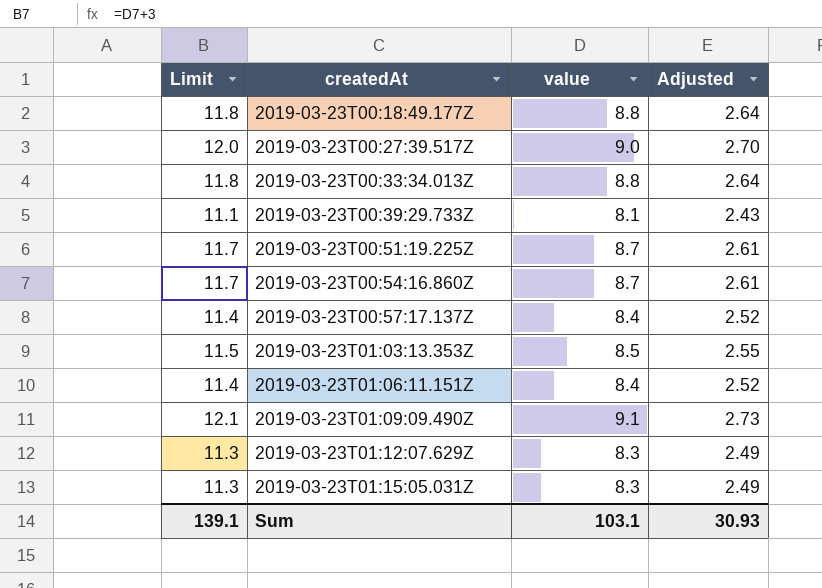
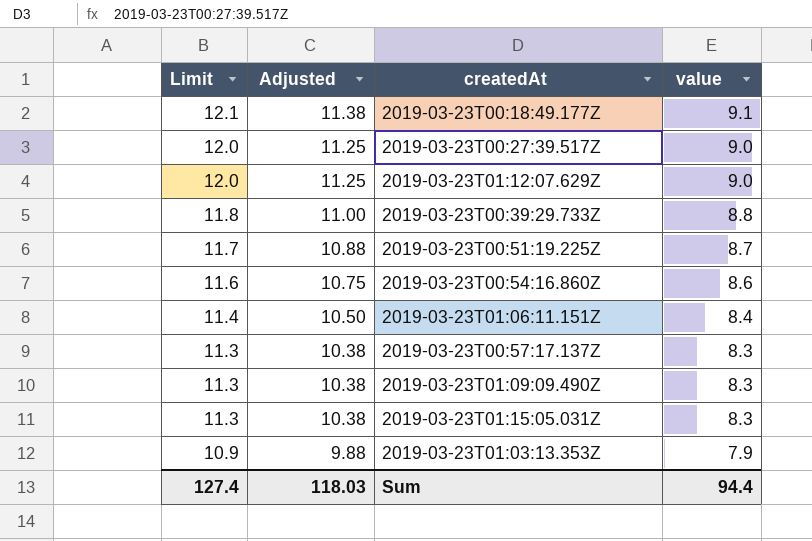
row order: createdAt ascending -> Limit descending
column Adjusted | formula: [value] * 0.3 -> [value] * 1.25
column Adjusted | position: 4 -> 2
row 2019-03-23T00:33:34.013Z: 11.8 | 8.8 | 2.64 -> none
2019-03-23T00:18:49.177Z | Limit: 11.8 -> 12.1
2019-03-23T00:18:49.177Z | value: 8.8 -> 9.1
2019-03-23T01:12:07.629Z | Limit: 11.3 -> 12.0
2019-03-23T01:12:07.629Z | value: 8.3 -> 9.0
2019-03-23T00:39:29.733Z | Limit: 11.1 -> 11.8
2019-03-23T00:39:29.733Z | value: 8.1 -> 8.8
2019-03-23T00:54:16.860Z | Limit: 11.7 -> 11.6
2019-03-23T00:54:16.860Z | value: 8.7 -> 8.6
2019-03-23T00:57:17.137Z | Limit: 11.4 -> 11.3
2019-03-23T00:57:17.137Z | value: 8.4 -> 8.3
2019-03-23T01:09:09.490Z | Limit: 12.1 -> 11.3
2019-03-23T01:09:09.490Z | value: 9.1 -> 8.3
2019-03-23T01:03:13.353Z | Limit: 11.5 -> 10.9
2019-03-23T01:03:13.353Z | value: 8.5 -> 7.9
Sum | Limit: 139.1 -> 127.4
Sum | Adjusted: 30.93 -> 118.03
Sum | value: 103.1 -> 94.4

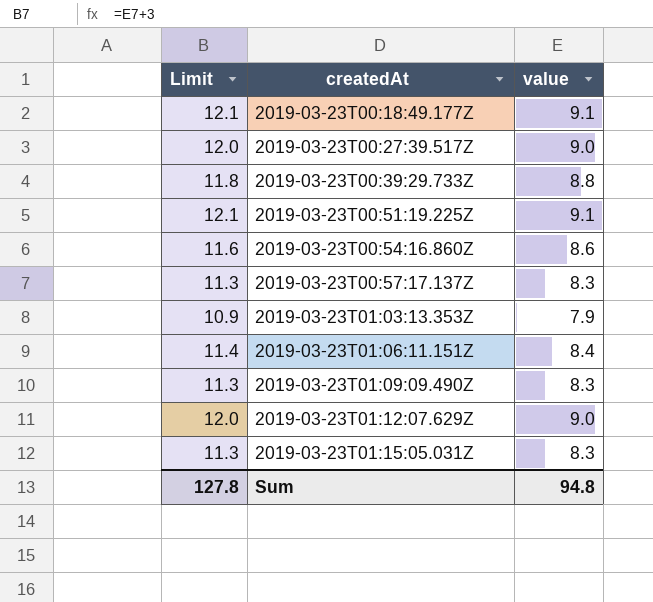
row order: Limit descending -> createdAt ascending
column Adjusted | formula: [value] * 1.25 -> none
2019-03-23T00:51:19.225Z | Limit: 11.7 -> 12.1
2019-03-23T00:51:19.225Z | value: 8.7 -> 9.1
Sum | Limit: 127.4 -> 127.8
Sum | value: 94.4 -> 94.8

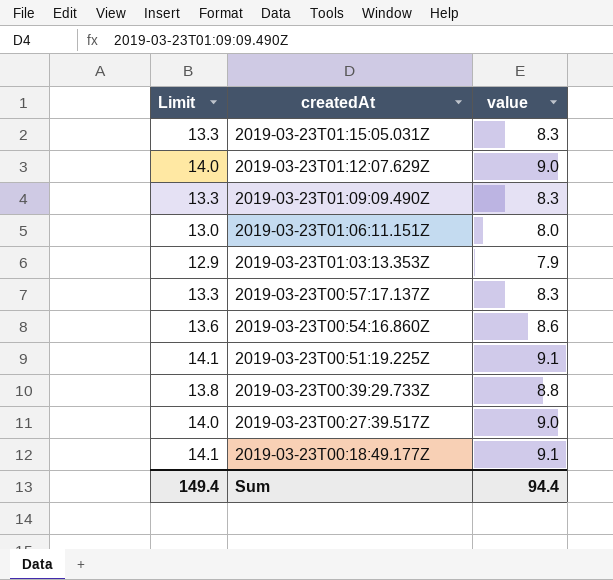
row order: createdAt ascending -> createdAt descending
column Limit | formula: [value] + 3 -> [value] + 5
2019-03-23T01:06:11.151Z | value: 8.4 -> 8.0
Sum | Limit: 127.8 -> 149.4
Sum | value: 94.8 -> 94.4

